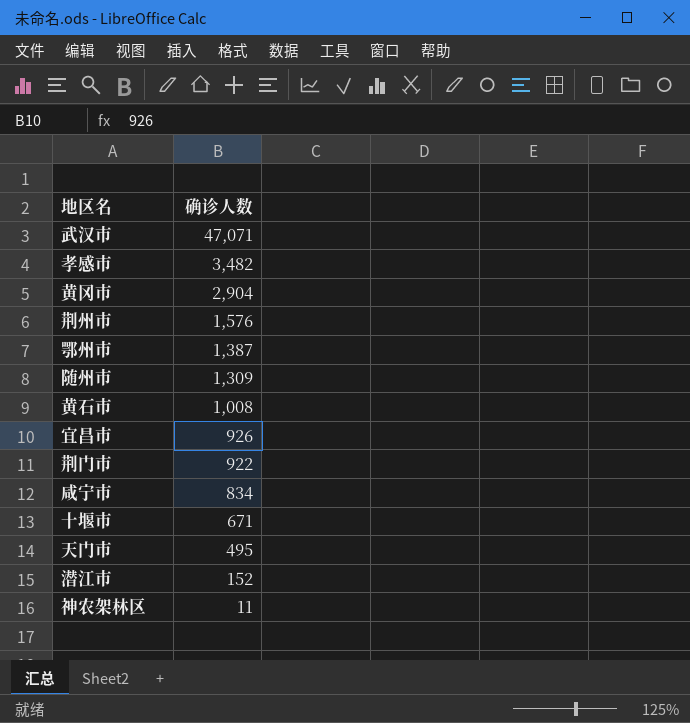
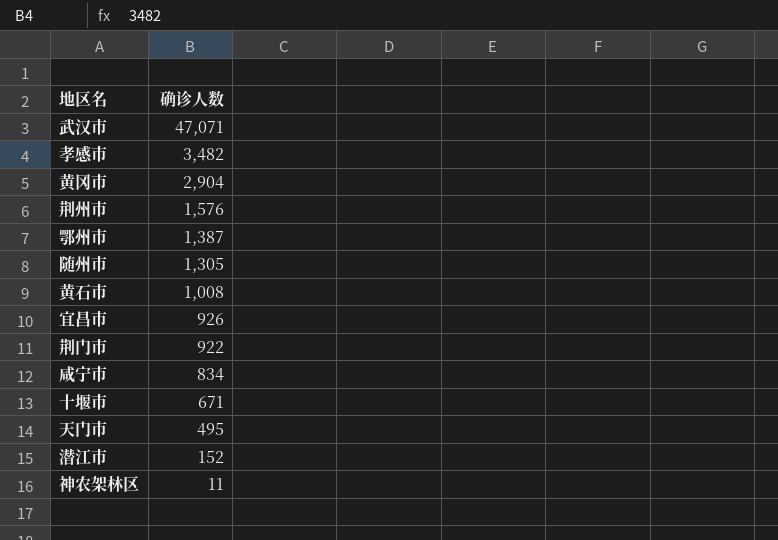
随州市 | 确诊人数: 1,309 -> 1,305

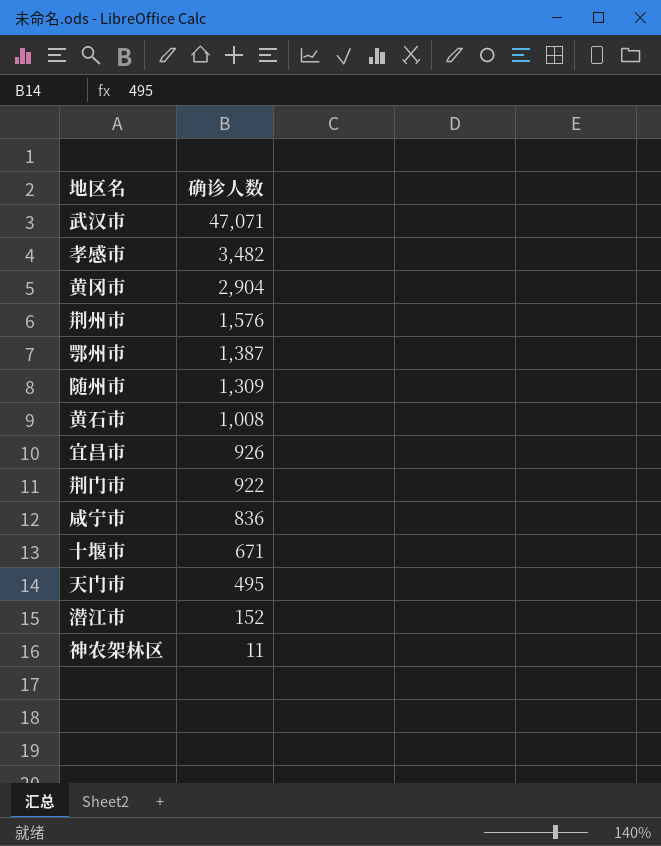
随州市 | 确诊人数: 1,305 -> 1,309
咸宁市 | 确诊人数: 834 -> 836

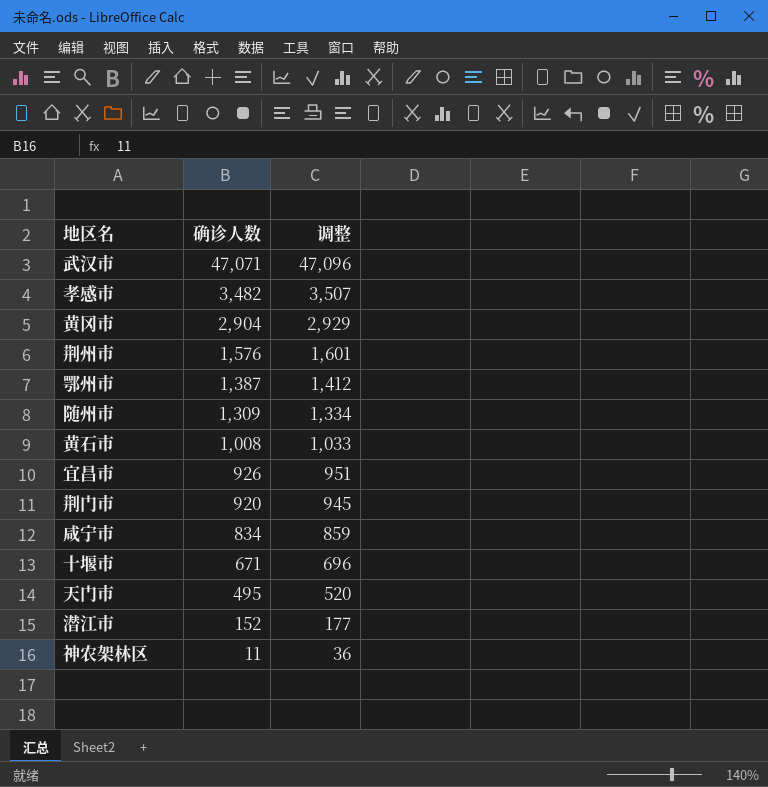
column 调整 | formula: none -> [确诊人数] + 25
荆门市 | 确诊人数: 922 -> 920
咸宁市 | 确诊人数: 836 -> 834

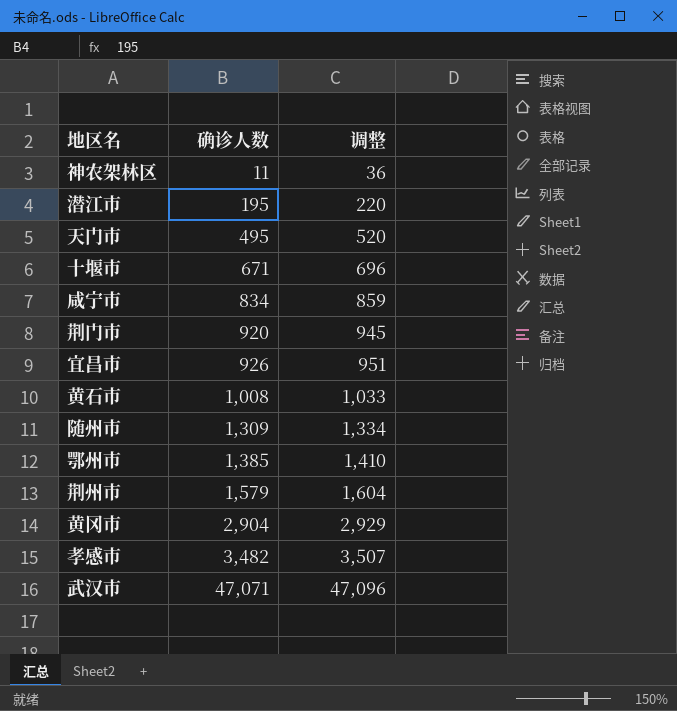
row order: 确诊人数 descending -> 确诊人数 ascending
潜江市 | 确诊人数: 152 -> 195
潜江市 | 调整: 177 -> 220
鄂州市 | 确诊人数: 1,387 -> 1,385
鄂州市 | 调整: 1,412 -> 1,410
荆州市 | 确诊人数: 1,576 -> 1,579
荆州市 | 调整: 1,601 -> 1,604

